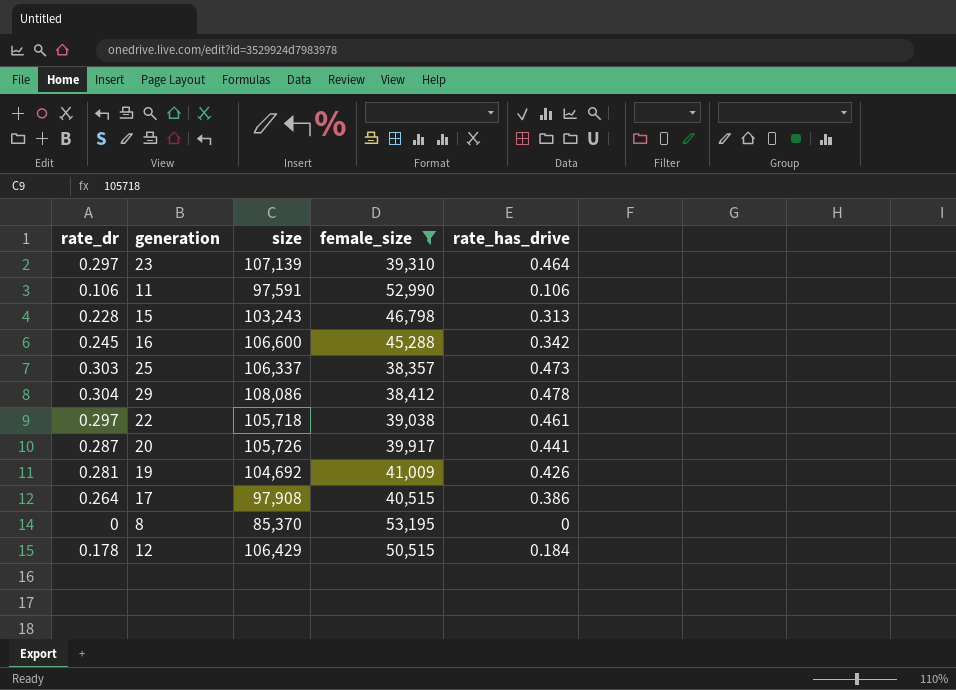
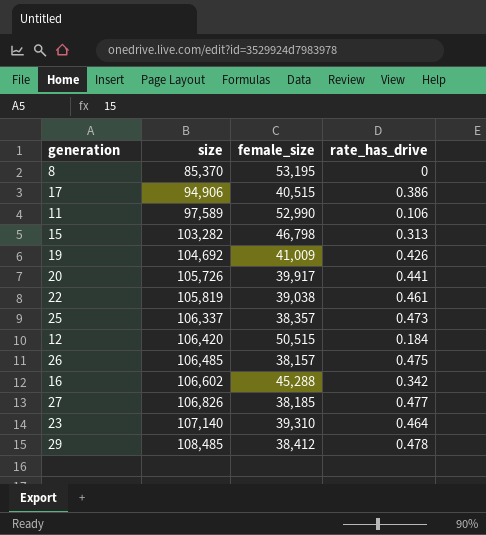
filter: female_size >= 38,357 -> none
row order: none -> size ascending
column rate_dr | position: 1 -> none
17 | size: 97,908 -> 94,906
11 | size: 97,591 -> 97,589
15 | size: 103,243 -> 103,282
22 | size: 105,718 -> 105,819
12 | size: 106,429 -> 106,420
16 | size: 106,600 -> 106,602
23 | size: 107,139 -> 107,140
29 | size: 108,086 -> 108,485

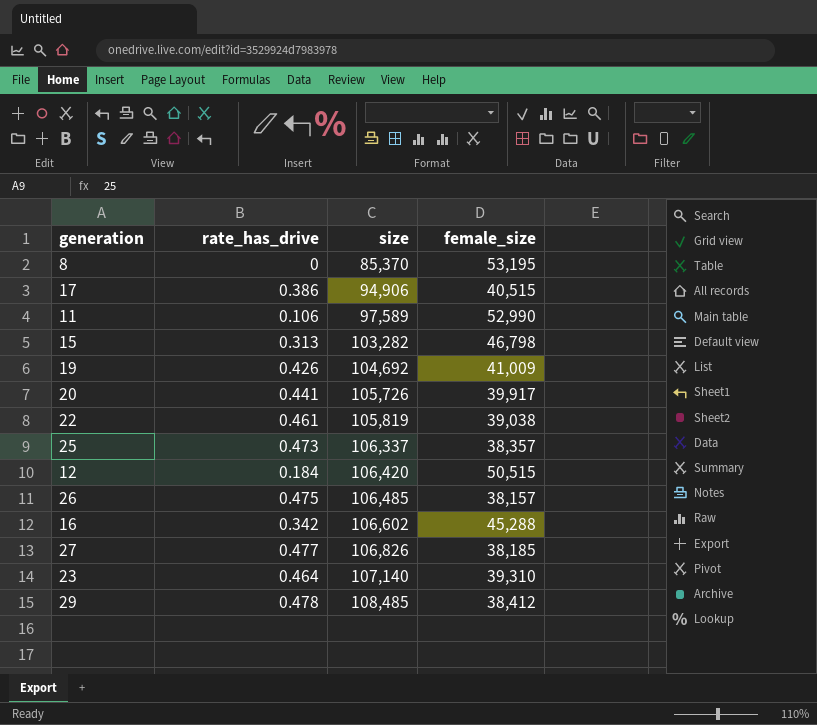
column rate_has_drive | position: 4 -> 2

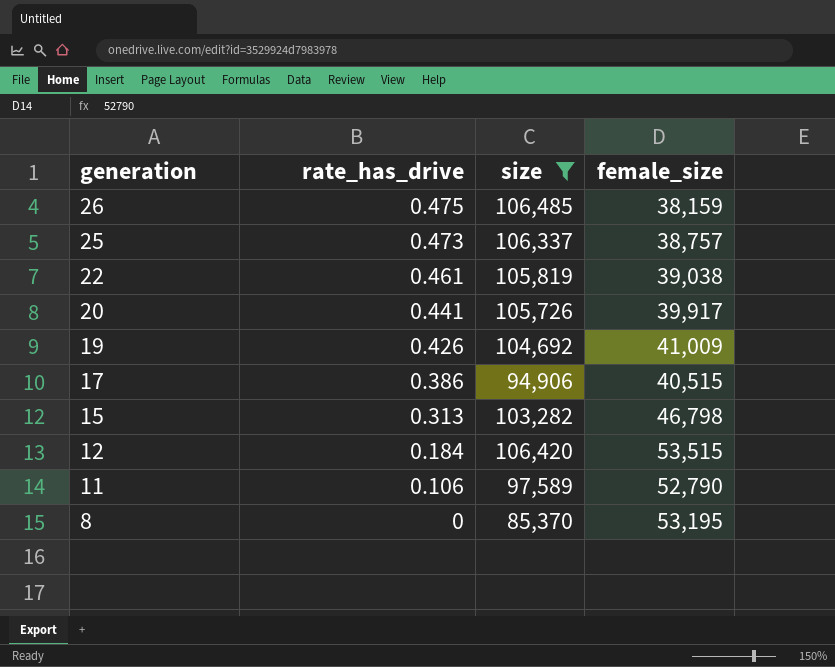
filter: none -> size <= 106,485
row order: size ascending -> generation descending
26 | female_size: 38,157 -> 38,159
25 | female_size: 38,357 -> 38,757
12 | female_size: 50,515 -> 53,515
11 | female_size: 52,990 -> 52,790

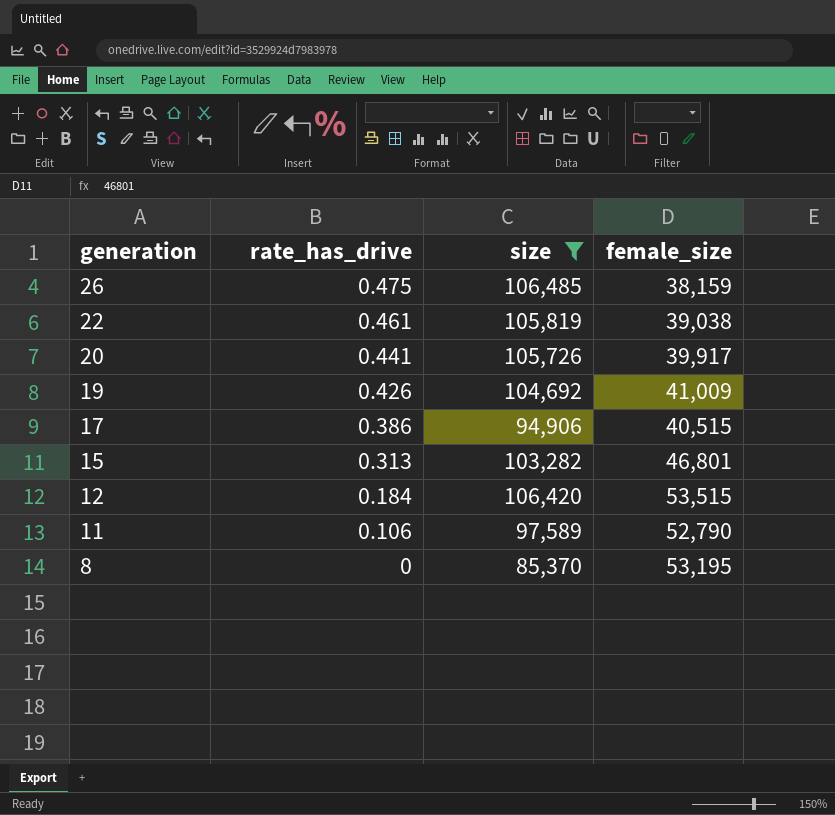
row 25: 0.473 | 106,337 | 38,757 -> none
15 | female_size: 46,798 -> 46,801

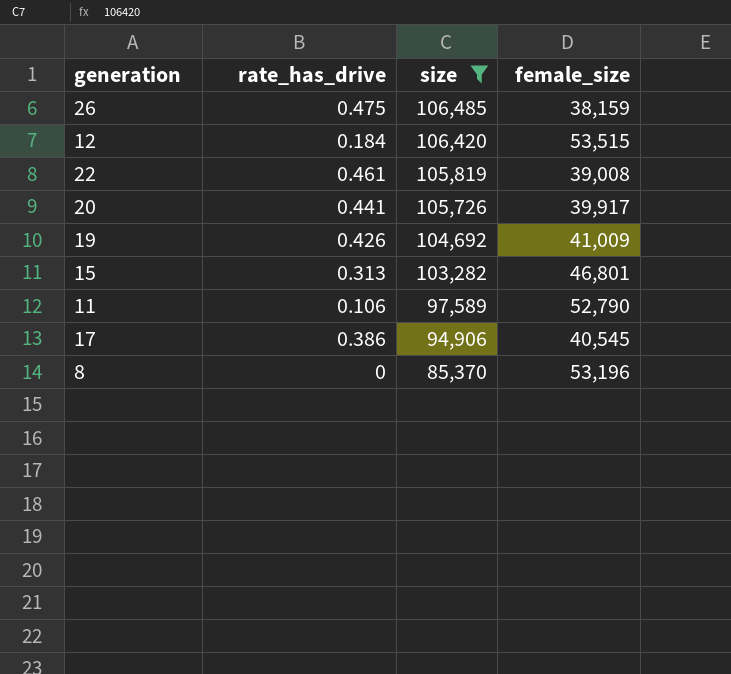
row order: generation descending -> size descending
22 | female_size: 39,038 -> 39,008
17 | female_size: 40,515 -> 40,545
8 | female_size: 53,195 -> 53,196

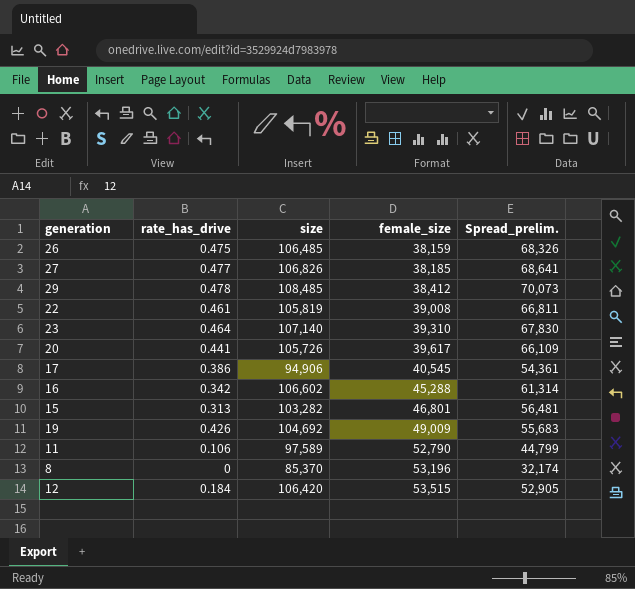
filter: size <= 106,485 -> none
row order: size descending -> female_size ascending
column Spread_prelim. | formula: none -> [size] - [female_size]
20 | female_size: 39,917 -> 39,617
19 | female_size: 41,009 -> 49,009

